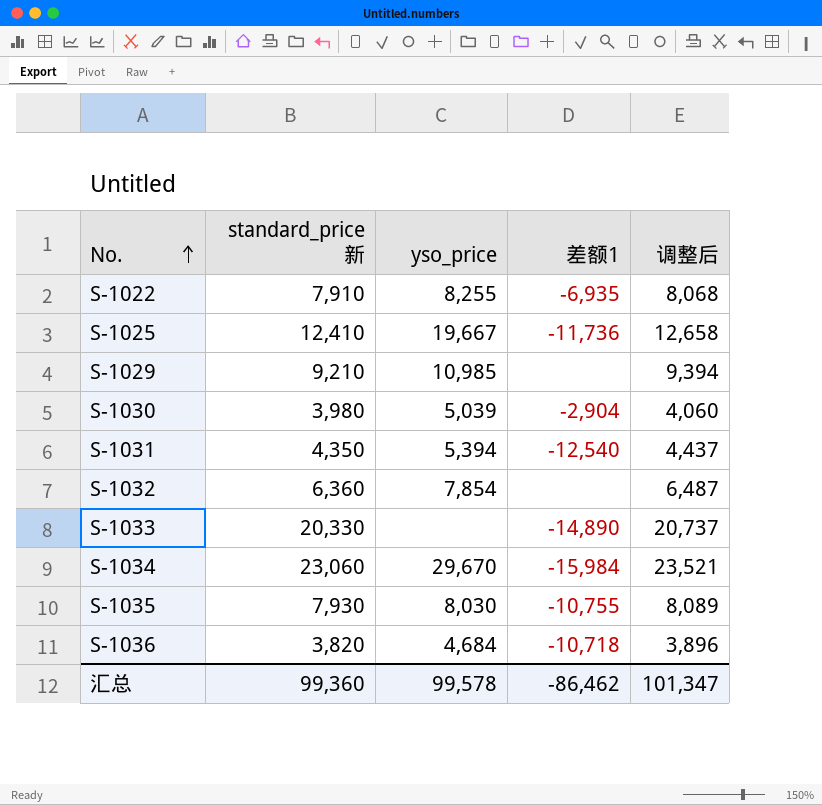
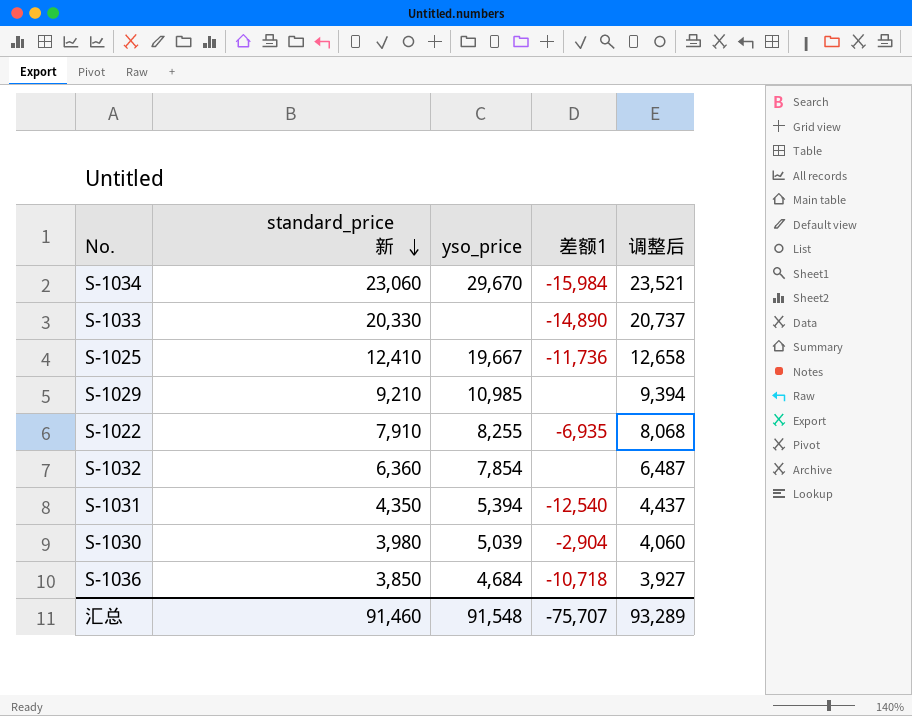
row order: No. ascending -> standard_price 新 descending
row S-1035: 7,930 | 8,030 | -10,755 | 8,089 -> none
S-1036 | standard_price 新: 3,820 -> 3,850
S-1036 | 调整后: 3,896 -> 3,927
汇总 | standard_price 新: 99,360 -> 91,460
汇总 | yso_price: 99,578 -> 91,548
汇总 | 差额1: -86,462 -> -75,707
汇总 | 调整后: 101,347 -> 93,289

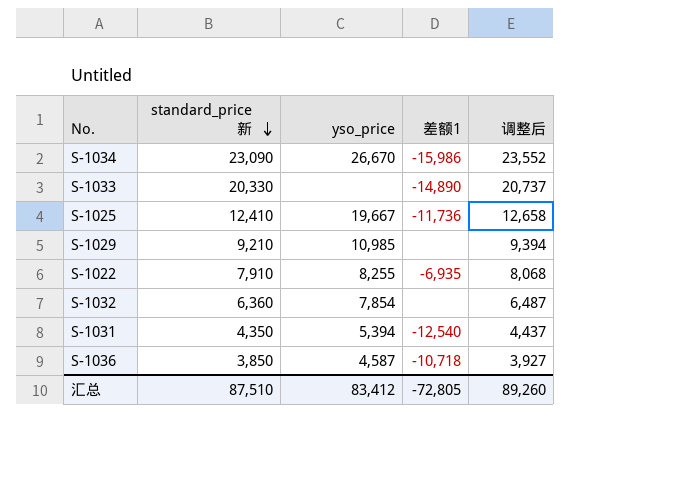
row S-1030: 3,980 | 5,039 | -2,904 | 4,060 -> none
S-1034 | standard_price 新: 23,060 -> 23,090
S-1034 | yso_price: 29,670 -> 26,670
S-1034 | 差额1: -15,984 -> -15,986
S-1034 | 调整后: 23,521 -> 23,552
S-1036 | yso_price: 4,684 -> 4,587
汇总 | standard_price 新: 91,460 -> 87,510
汇总 | yso_price: 91,548 -> 83,412
汇总 | 差额1: -75,707 -> -72,805
汇总 | 调整后: 93,289 -> 89,260

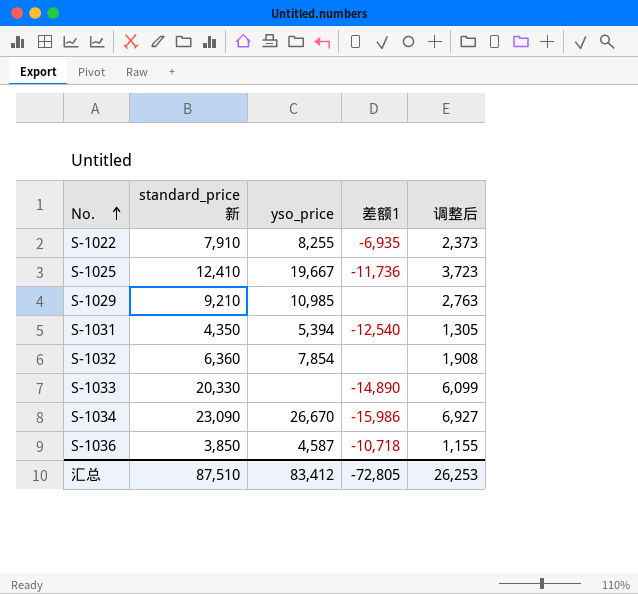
row order: standard_price 新 descending -> No. ascending
column 调整后 | formula: [standard_price 新] * 1.02 -> [standard_price 新] * 0.3
汇总 | 调整后: 89,260 -> 26,253

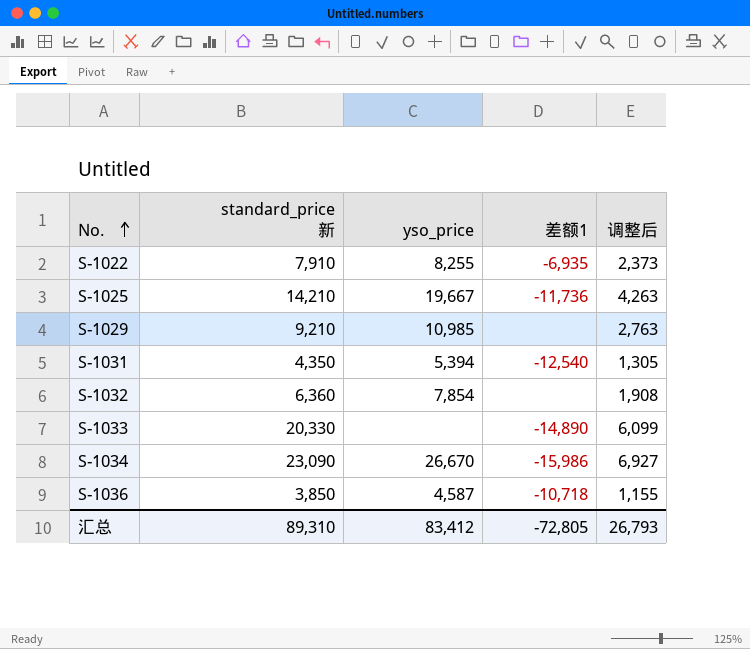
S-1025 | standard_price 新: 12,410 -> 14,210
S-1025 | 调整后: 3,723 -> 4,263
汇总 | standard_price 新: 87,510 -> 89,310
汇总 | 调整后: 26,253 -> 26,793

